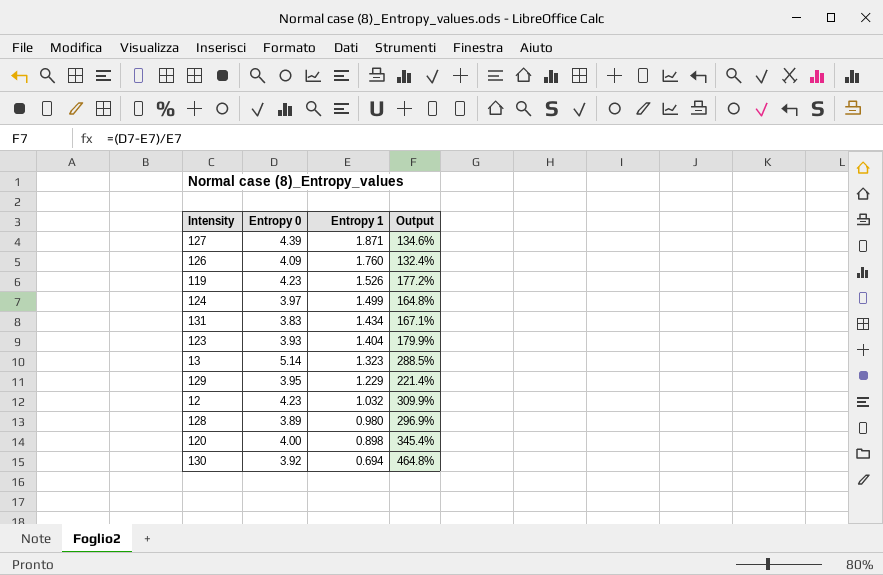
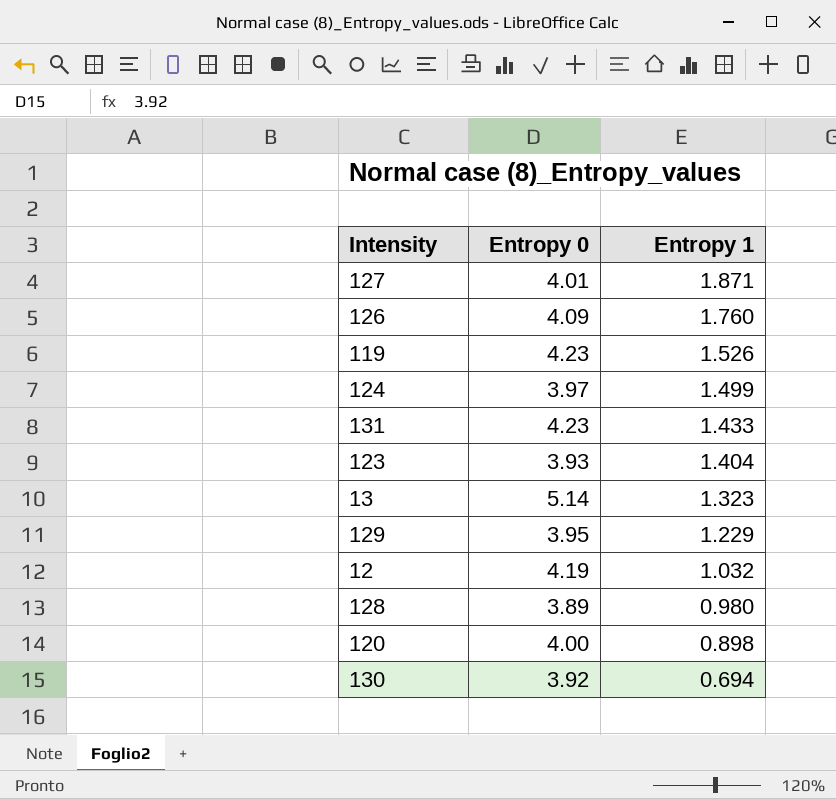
column Output | formula: ([Entropy 0] - [Entropy 1]) / [Entropy 1] -> none
127 | Entropy 0: 4.39 -> 4.01
131 | Entropy 0: 3.83 -> 4.23
131 | Entropy 1: 1.434 -> 1.433
12 | Entropy 0: 4.23 -> 4.19

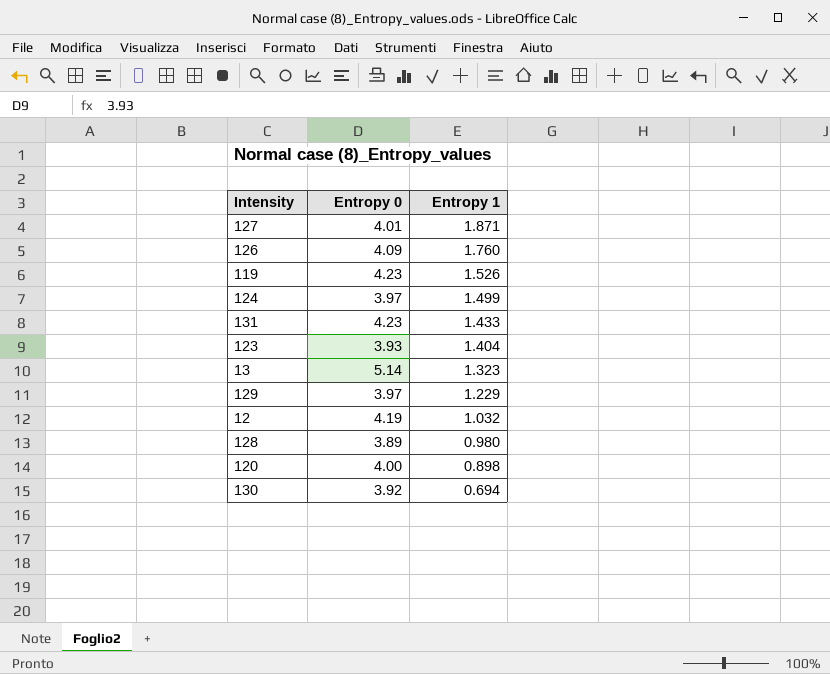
129 | Entropy 0: 3.95 -> 3.97

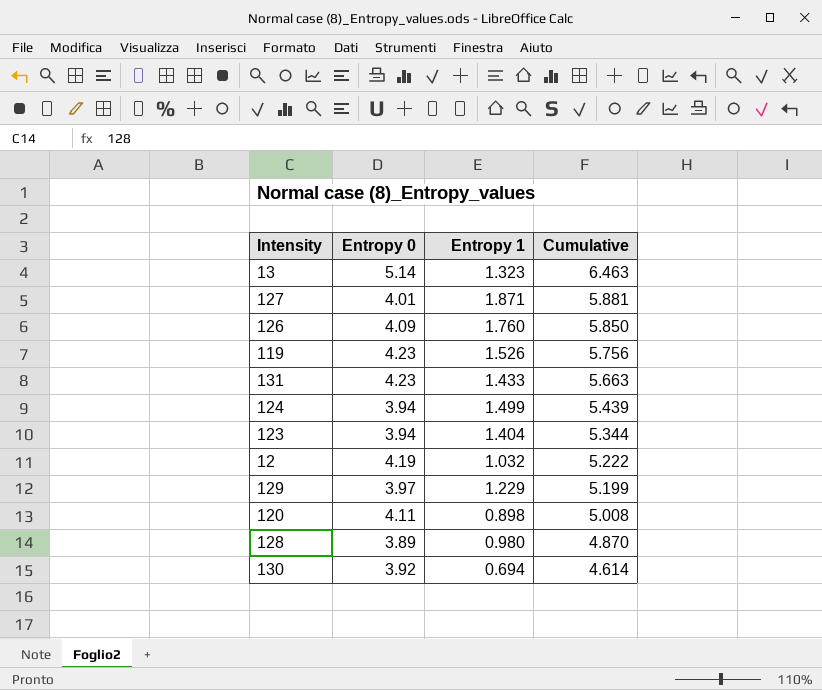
row order: Entropy 1 descending -> Cumulative descending
column Cumulative | formula: none -> [Entropy 0] + [Entropy 1]
124 | Entropy 0: 3.97 -> 3.94
123 | Entropy 0: 3.93 -> 3.94
120 | Entropy 0: 4.00 -> 4.11

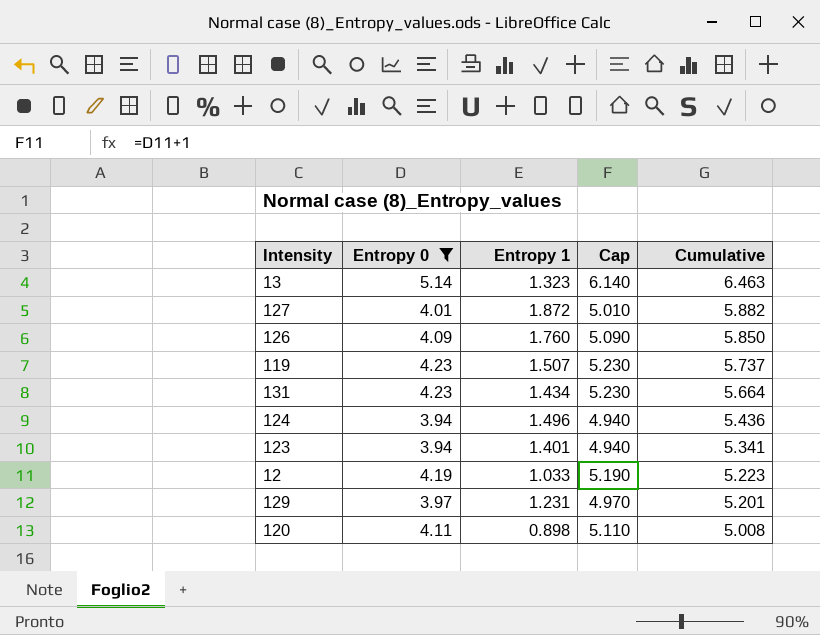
filter: none -> Entropy 0 >= 3.94
column Cap | formula: none -> [Entropy 0] + 1
127 | Entropy 1: 1.871 -> 1.872
127 | Cumulative: 5.881 -> 5.882
119 | Entropy 1: 1.526 -> 1.507
119 | Cumulative: 5.756 -> 5.737
131 | Entropy 1: 1.433 -> 1.434
131 | Cumulative: 5.663 -> 5.664
124 | Entropy 1: 1.499 -> 1.496
124 | Cumulative: 5.439 -> 5.436
123 | Entropy 1: 1.404 -> 1.401
123 | Cumulative: 5.344 -> 5.341
12 | Entropy 1: 1.032 -> 1.033
12 | Cumulative: 5.222 -> 5.223
129 | Entropy 1: 1.229 -> 1.231
129 | Cumulative: 5.199 -> 5.201

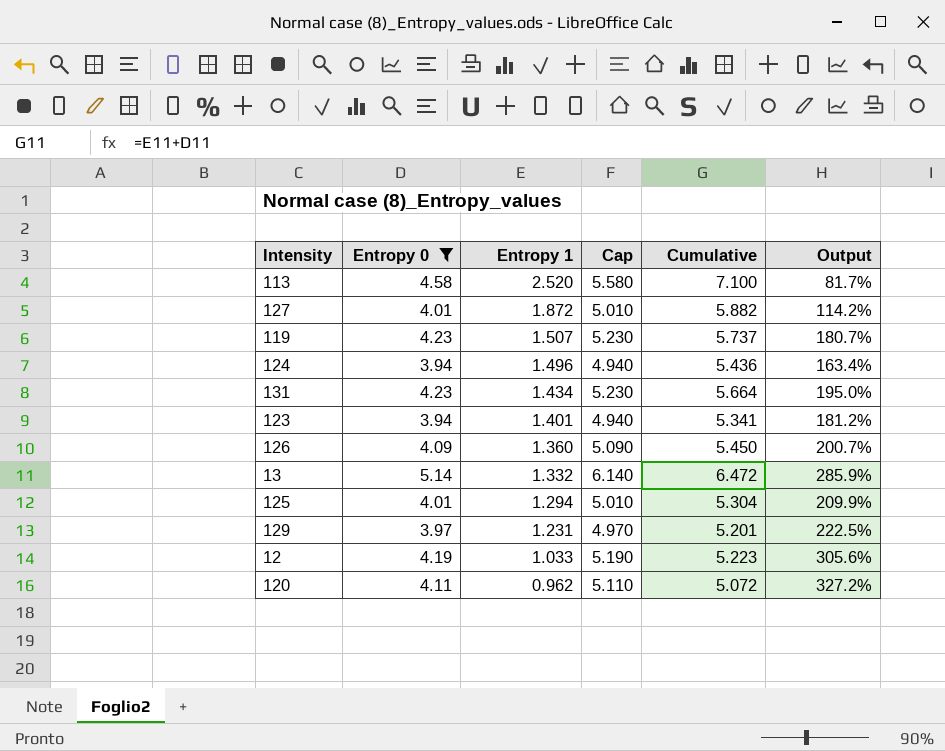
row order: Cumulative descending -> Entropy 1 descending
column Output | formula: none -> ([Entropy 0] - [Entropy 1]) / [Entropy 1]
row 113: none -> 4.58 | 2.520 | 5.580 | 7.100 | 81.7%
126 | Entropy 1: 1.760 -> 1.360
126 | Cumulative: 5.850 -> 5.450
13 | Entropy 1: 1.323 -> 1.332
13 | Cumulative: 6.463 -> 6.472
row 125: none -> 4.01 | 1.294 | 5.010 | 5.304 | 209.9%
120 | Entropy 1: 0.898 -> 0.962
120 | Cumulative: 5.008 -> 5.072

